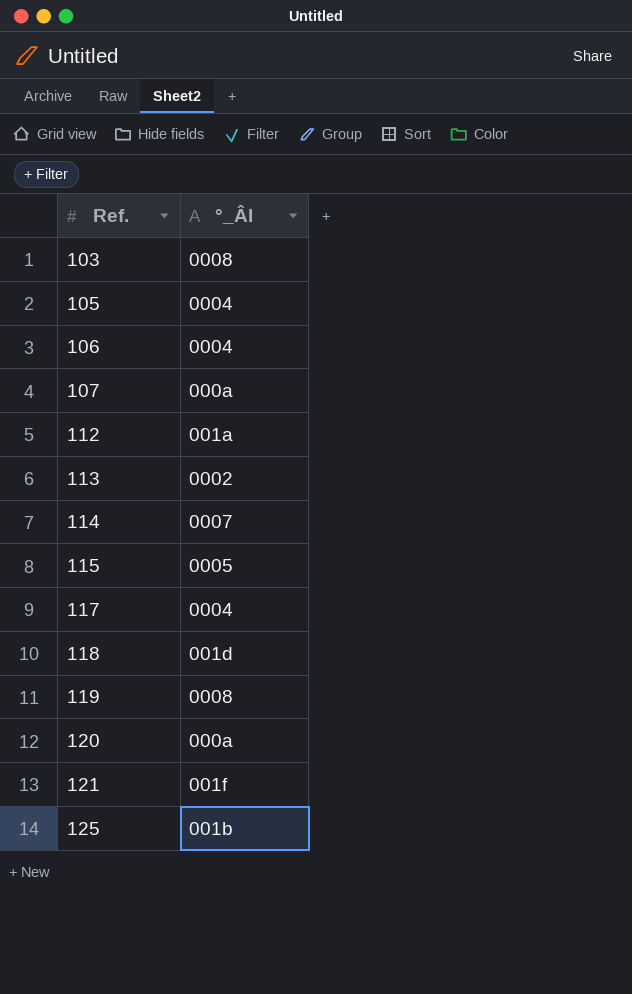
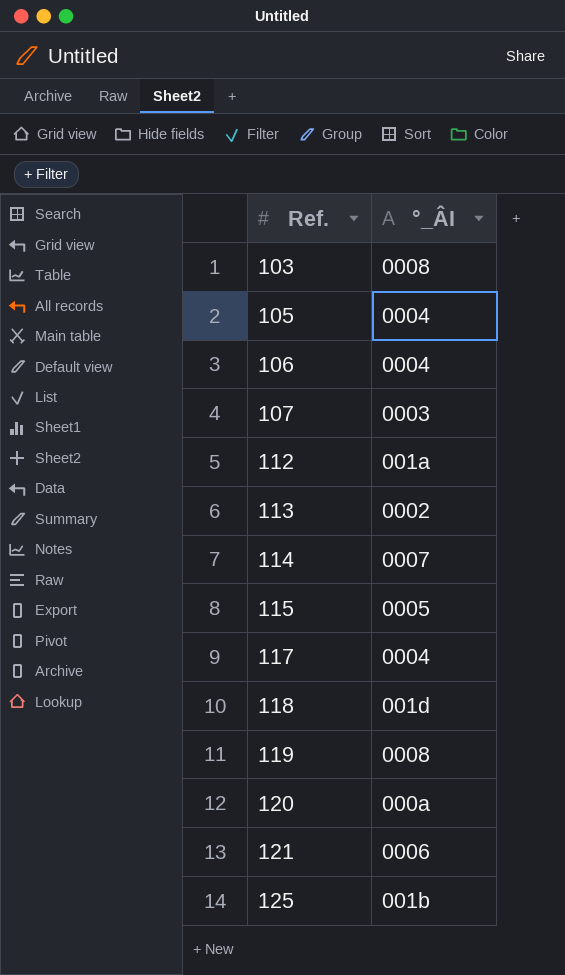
107 | °_ÂI: 000a -> 0003
121 | °_ÂI: 001f -> 0006

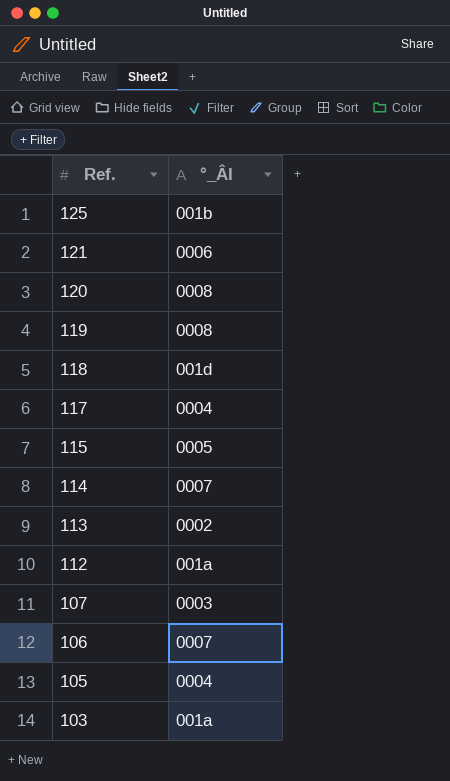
row order: Ref. ascending -> Ref. descending
120 | °_ÂI: 000a -> 0008
106 | °_ÂI: 0004 -> 0007
103 | °_ÂI: 0008 -> 001a

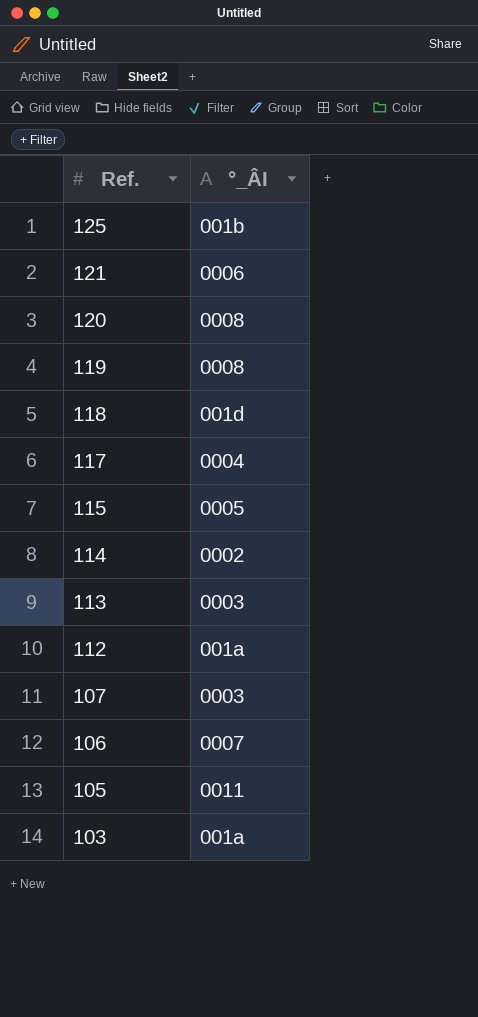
114 | °_ÂI: 0007 -> 0002
113 | °_ÂI: 0002 -> 0003
105 | °_ÂI: 0004 -> 0011

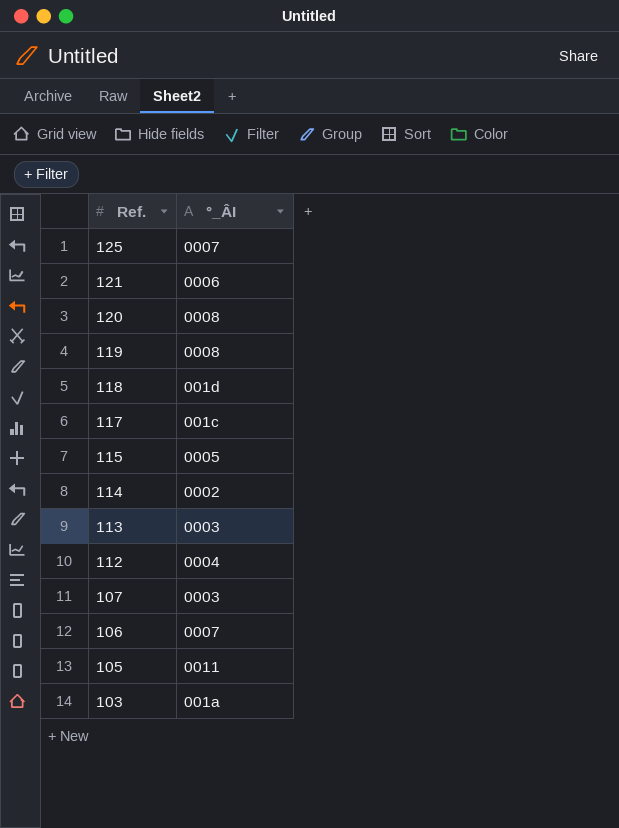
125 | °_ÂI: 001b -> 0007
117 | °_ÂI: 0004 -> 001c
112 | °_ÂI: 001a -> 0004

